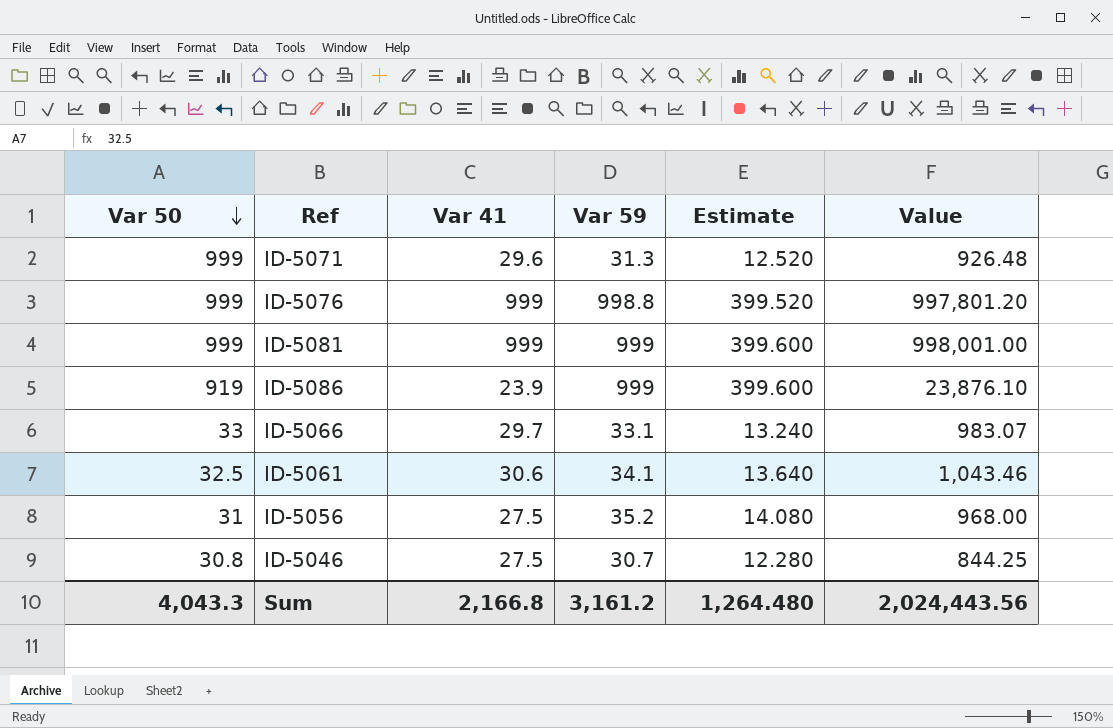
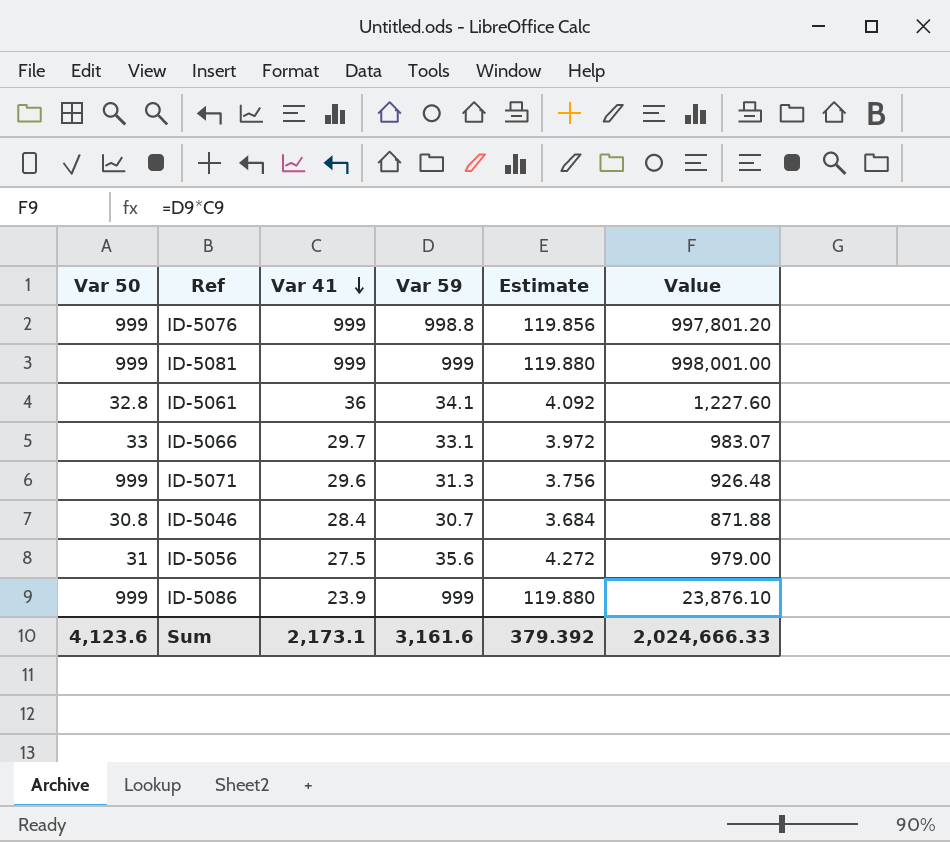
row order: Var 50 descending -> Var 41 descending
column Estimate | formula: [Var 59] * 0.4 -> [Var 59] * 0.12
ID-5061 | Var 50: 32.5 -> 32.8
ID-5061 | Var 41: 30.6 -> 36
ID-5061 | Value: 1,043.46 -> 1,227.60
ID-5046 | Var 41: 27.5 -> 28.4
ID-5046 | Value: 844.25 -> 871.88
ID-5056 | Var 59: 35.2 -> 35.6
ID-5056 | Value: 968.00 -> 979.00
ID-5086 | Var 50: 919 -> 999
Sum | Var 50: 4,043.3 -> 4,123.6
Sum | Var 41: 2,166.8 -> 2,173.1
Sum | Var 59: 3,161.2 -> 3,161.6
Sum | Estimate: 1,264.480 -> 379.392
Sum | Value: 2,024,443.56 -> 2,024,666.33

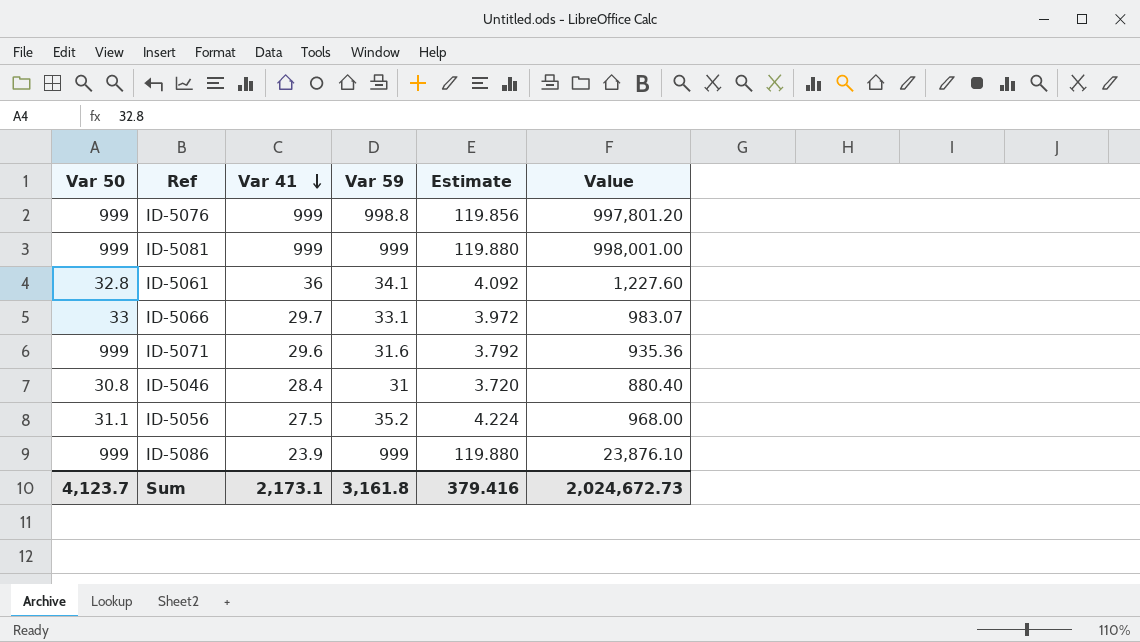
ID-5071 | Var 59: 31.3 -> 31.6
ID-5071 | Estimate: 3.756 -> 3.792
ID-5071 | Value: 926.48 -> 935.36
ID-5046 | Var 59: 30.7 -> 31
ID-5046 | Estimate: 3.684 -> 3.720
ID-5046 | Value: 871.88 -> 880.40
ID-5056 | Var 50: 31 -> 31.1
ID-5056 | Var 59: 35.6 -> 35.2
ID-5056 | Estimate: 4.272 -> 4.224
ID-5056 | Value: 979.00 -> 968.00
Sum | Var 50: 4,123.6 -> 4,123.7
Sum | Var 59: 3,161.6 -> 3,161.8
Sum | Estimate: 379.392 -> 379.416
Sum | Value: 2,024,666.33 -> 2,024,672.73

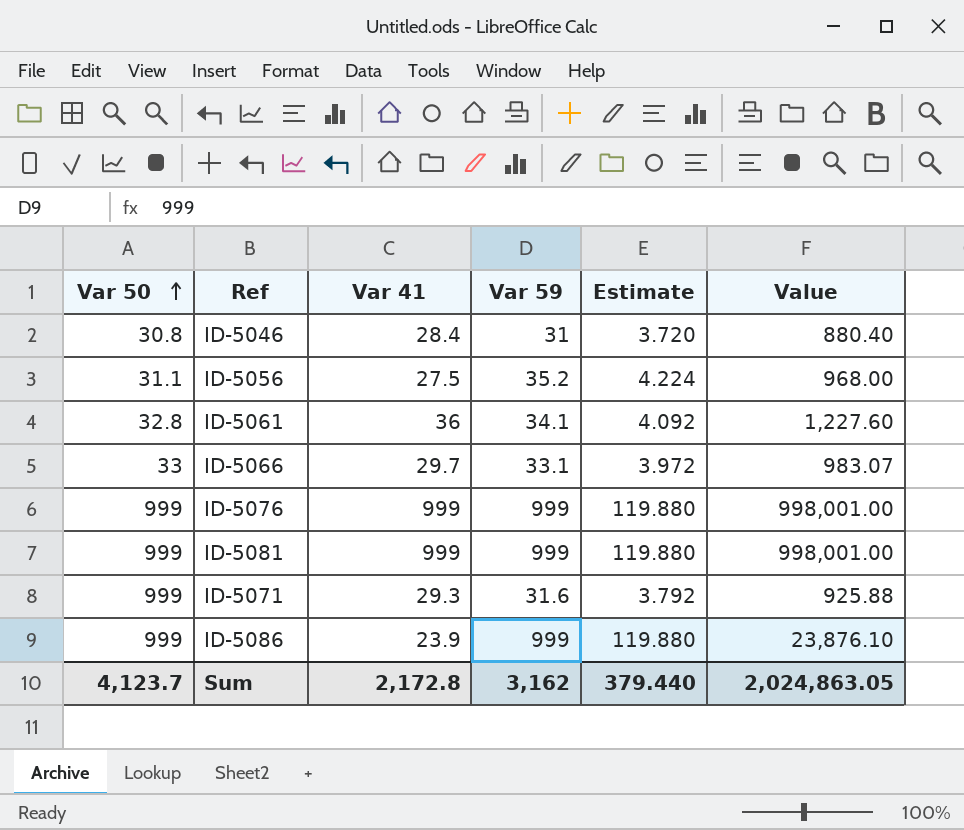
row order: Var 41 descending -> Var 50 ascending
ID-5076 | Var 59: 998.8 -> 999
ID-5076 | Estimate: 119.856 -> 119.880
ID-5076 | Value: 997,801.20 -> 998,001.00
ID-5071 | Var 41: 29.6 -> 29.3
ID-5071 | Value: 935.36 -> 925.88
Sum | Var 41: 2,173.1 -> 2,172.8
Sum | Var 59: 3,161.8 -> 3,162
Sum | Estimate: 379.416 -> 379.440
Sum | Value: 2,024,672.73 -> 2,024,863.05

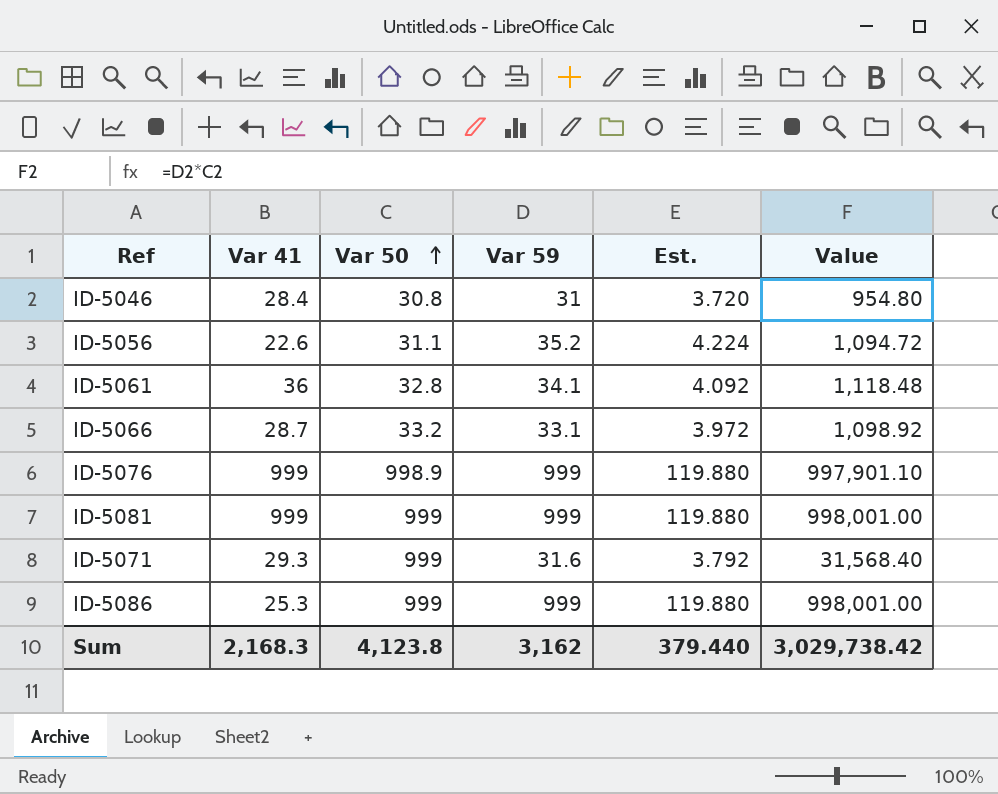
column Var 50 | position: 1 -> 3
column name: Estimate -> Est.
column Value | formula: [Var 41] * [Var 59] -> [Var 50] * [Var 59]
ID-5056 | Var 41: 27.5 -> 22.6
ID-5066 | Var 41: 29.7 -> 28.7
ID-5066 | Var 50: 33 -> 33.2
ID-5076 | Var 50: 999 -> 998.9
ID-5086 | Var 41: 23.9 -> 25.3
Sum | Var 41: 2,172.8 -> 2,168.3
Sum | Var 50: 4,123.7 -> 4,123.8
Sum | Value: 2,024,863.05 -> 3,029,738.42

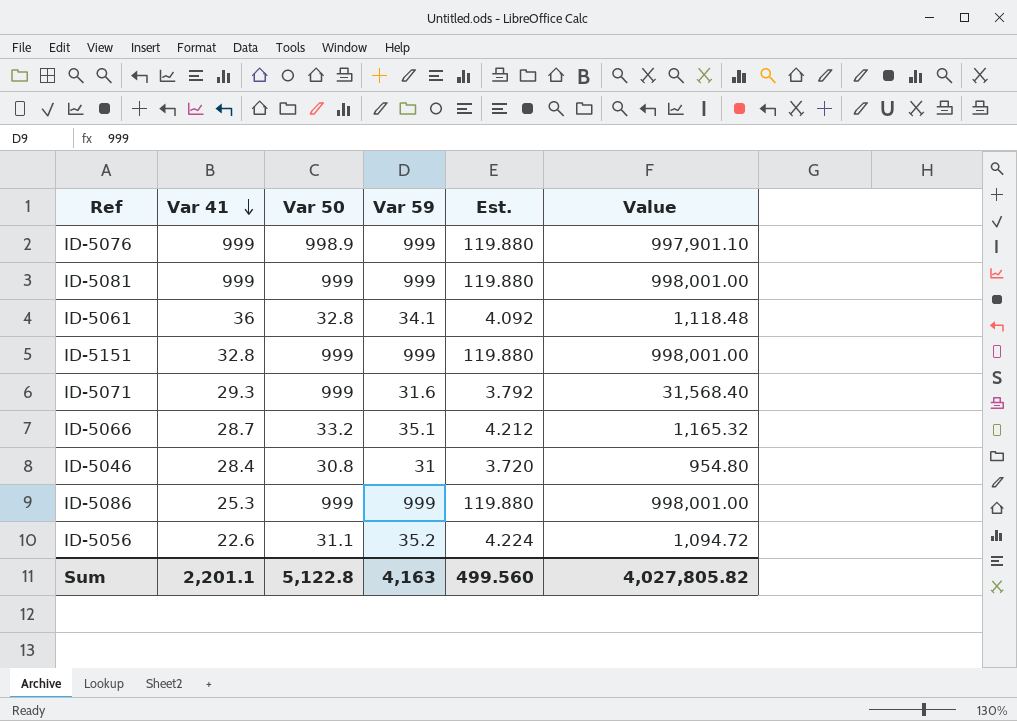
row order: Var 50 ascending -> Var 41 descending
row ID-5151: none -> 32.8 | 999 | 999 | 119.880 | 998,001.00
ID-5066 | Var 59: 33.1 -> 35.1
ID-5066 | Est.: 3.972 -> 4.212
ID-5066 | Value: 1,098.92 -> 1,165.32
Sum | Var 41: 2,168.3 -> 2,201.1
Sum | Var 50: 4,123.8 -> 5,122.8
Sum | Var 59: 3,162 -> 4,163
Sum | Est.: 379.440 -> 499.560
Sum | Value: 3,029,738.42 -> 4,027,805.82

